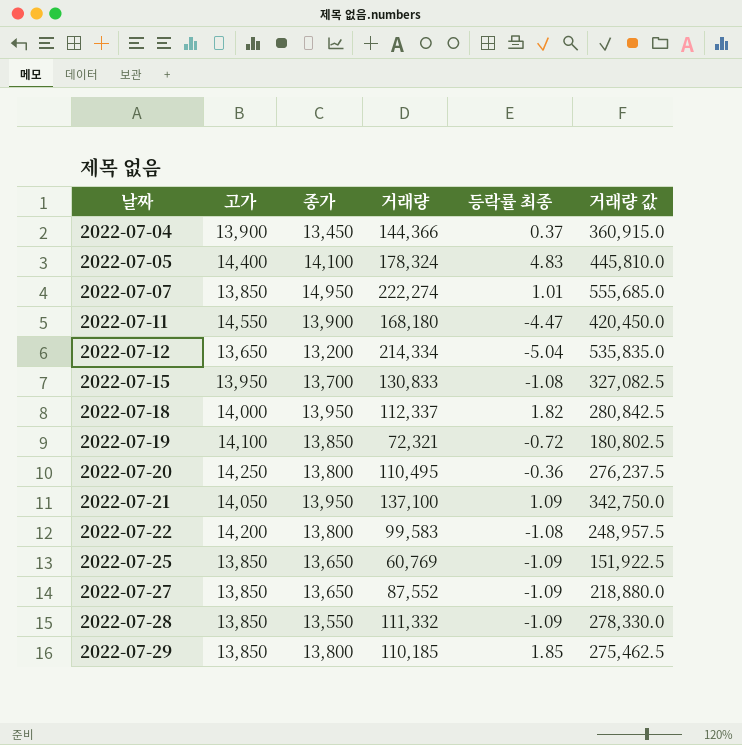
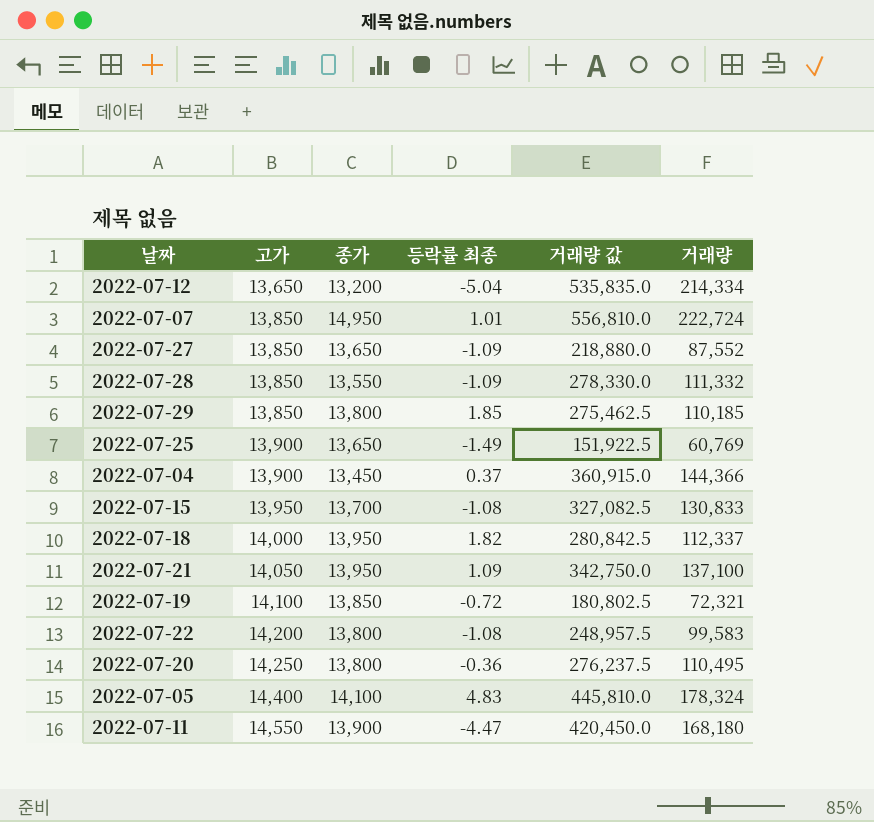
row order: 날짜 ascending -> 고가 ascending
column 거래량 | position: 4 -> 6
2022-07-07 | 거래량 값: 555,685.0 -> 556,810.0
2022-07-07 | 거래량: 222,274 -> 222,724
2022-07-25 | 고가: 13,850 -> 13,900
2022-07-25 | 등락률 최종: -1.09 -> -1.49

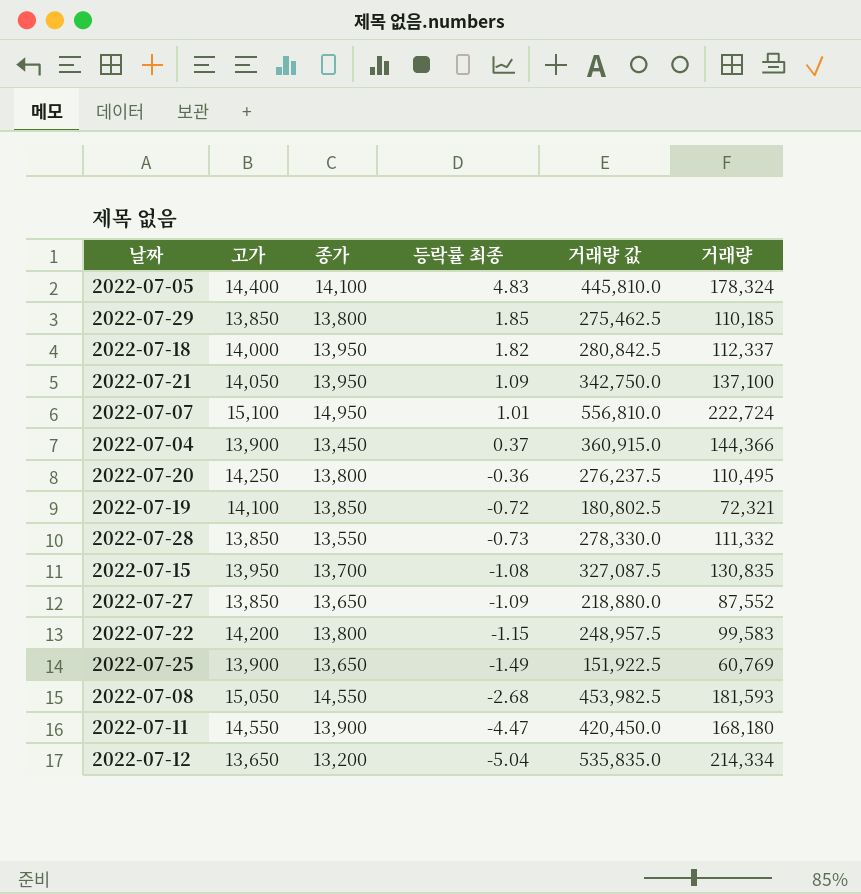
row order: 고가 ascending -> 등락률 최종 descending
2022-07-07 | 고가: 13,850 -> 15,100
2022-07-28 | 등락률 최종: -1.09 -> -0.73
2022-07-15 | 거래량 값: 327,082.5 -> 327,087.5
2022-07-15 | 거래량: 130,833 -> 130,835
2022-07-22 | 등락률 최종: -1.08 -> -1.15
row 2022-07-08: none -> 15,050 | 14,550 | -2.68 | 453,982.5 | 181,593

